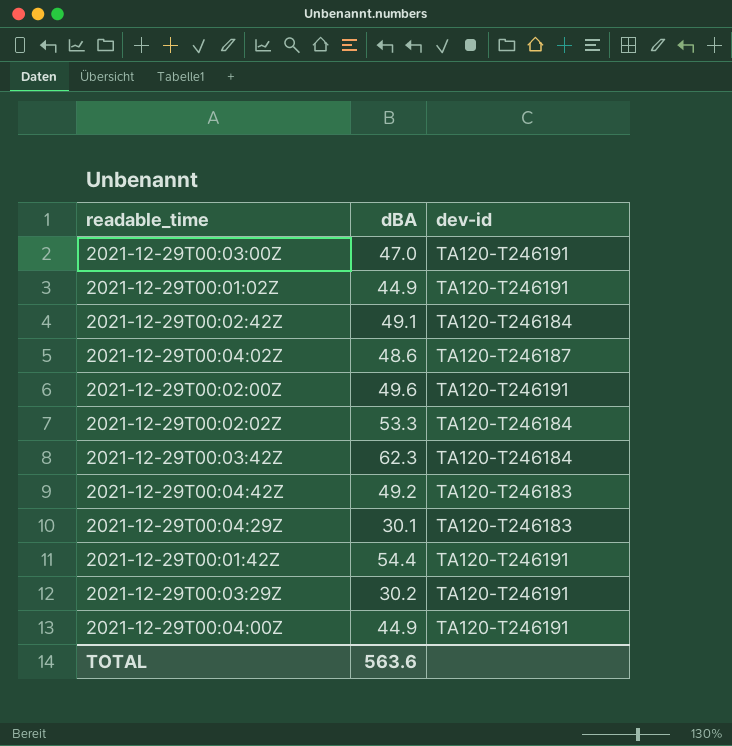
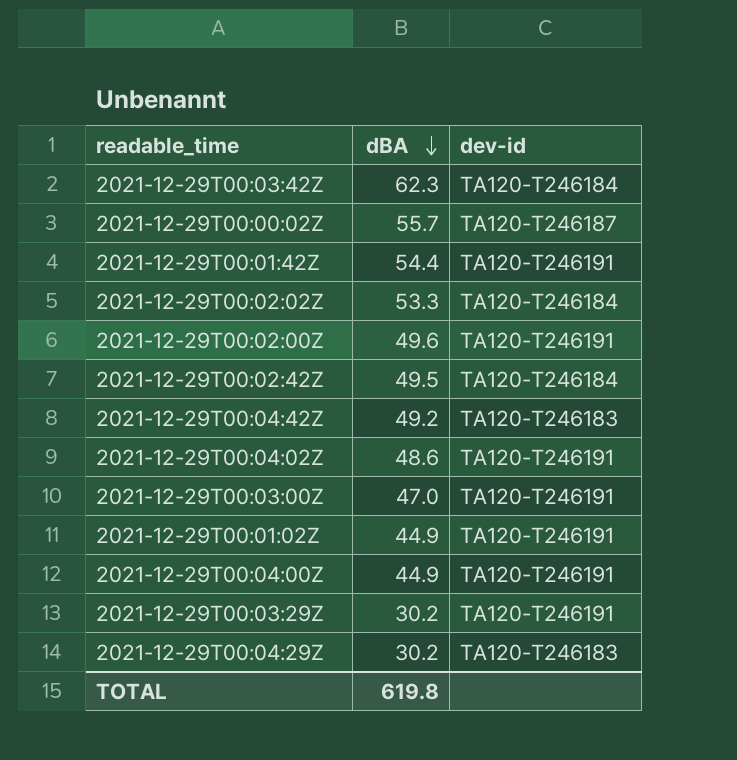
row order: none -> dBA descending
row 2021-12-29T00:00:02Z: none -> 55.7 | TA120-T246187
2021-12-29T00:02:42Z | dBA: 49.1 -> 49.5
2021-12-29T00:04:02Z | dev-id: TA120-T246187 -> TA120-T246191
2021-12-29T00:04:29Z | dBA: 30.1 -> 30.2
TOTAL | dBA: 563.6 -> 619.8

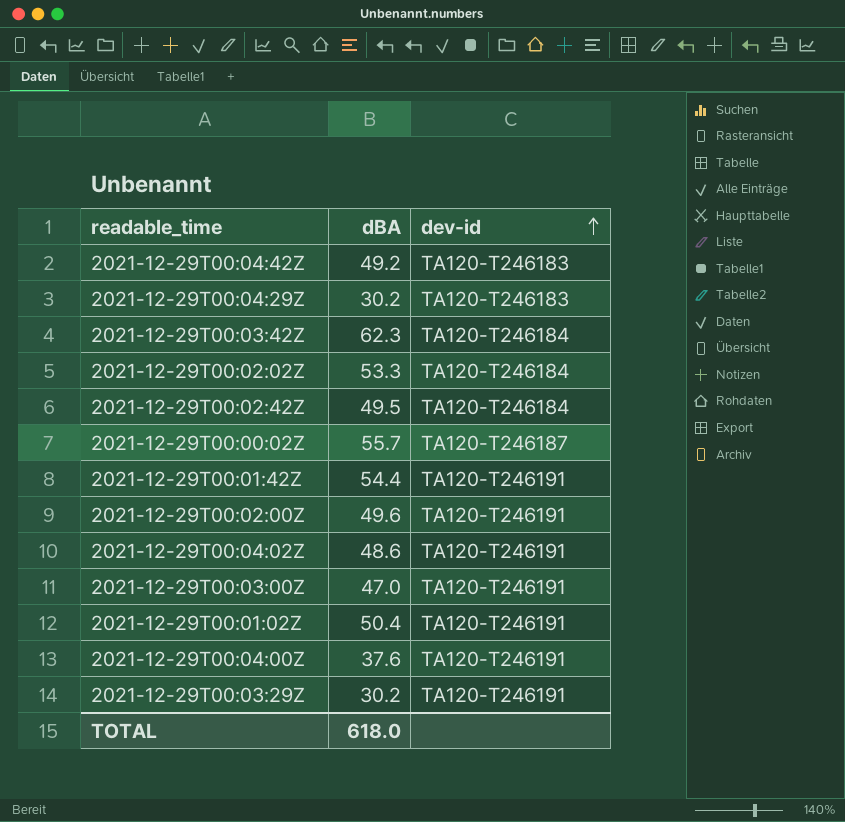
row order: dBA descending -> dev-id ascending
2021-12-29T00:01:02Z | dBA: 44.9 -> 50.4
2021-12-29T00:04:00Z | dBA: 44.9 -> 37.6
TOTAL | dBA: 619.8 -> 618.0

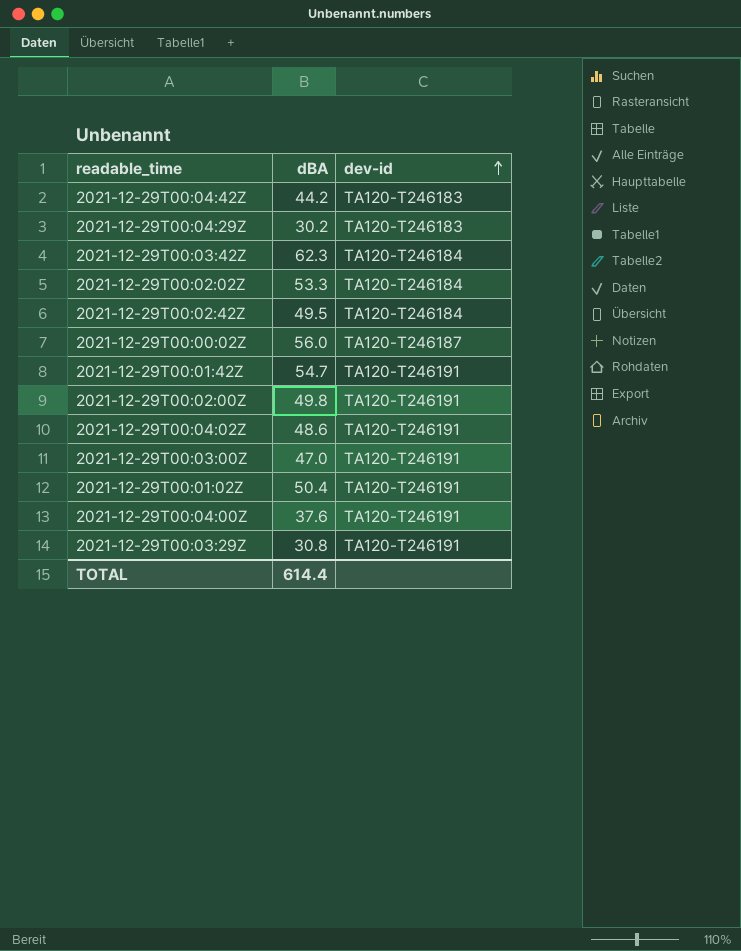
2021-12-29T00:04:42Z | dBA: 49.2 -> 44.2
2021-12-29T00:00:02Z | dBA: 55.7 -> 56.0
2021-12-29T00:01:42Z | dBA: 54.4 -> 54.7
2021-12-29T00:02:00Z | dBA: 49.6 -> 49.8
2021-12-29T00:03:29Z | dBA: 30.2 -> 30.8
TOTAL | dBA: 618.0 -> 614.4

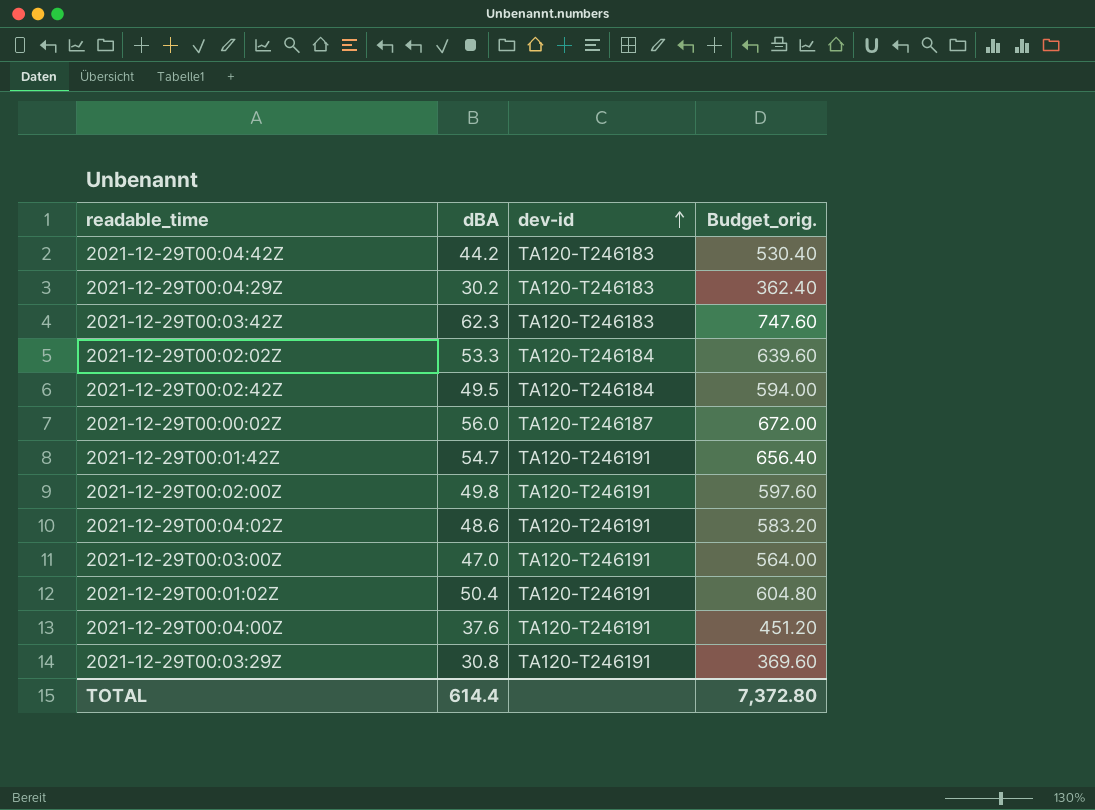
column Budget_orig. | formula: none -> [dBA] * 12
2021-12-29T00:03:42Z | dev-id: TA120-T246184 -> TA120-T246183

